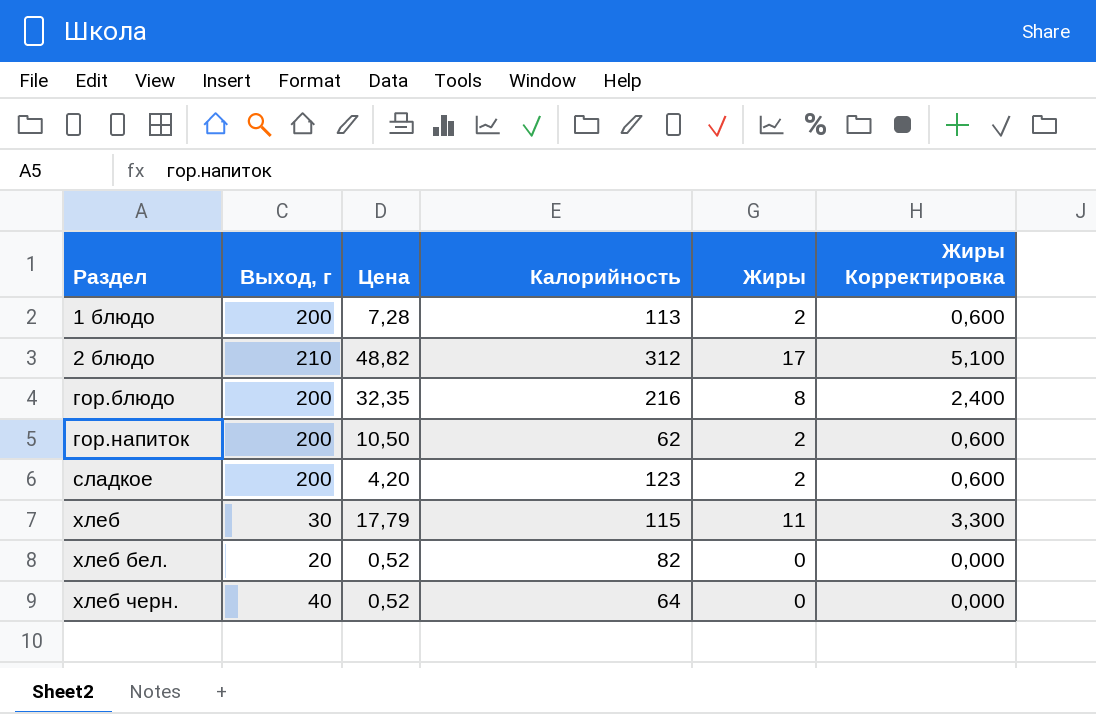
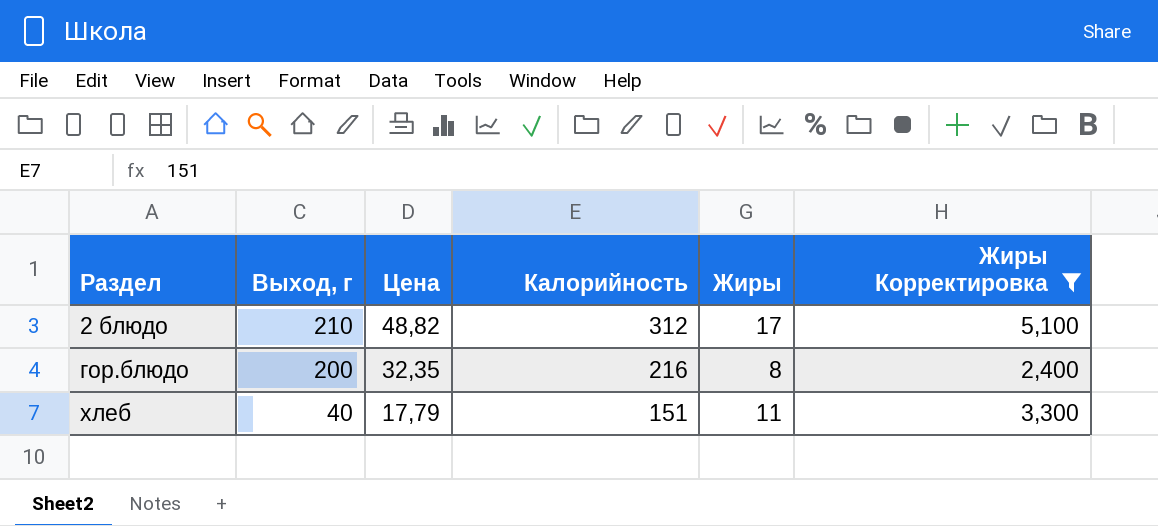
filter: none -> Жиры Корректировка >= 2,400
хлеб | Выход, г: 30 -> 40
хлеб | Калорийность: 115 -> 151

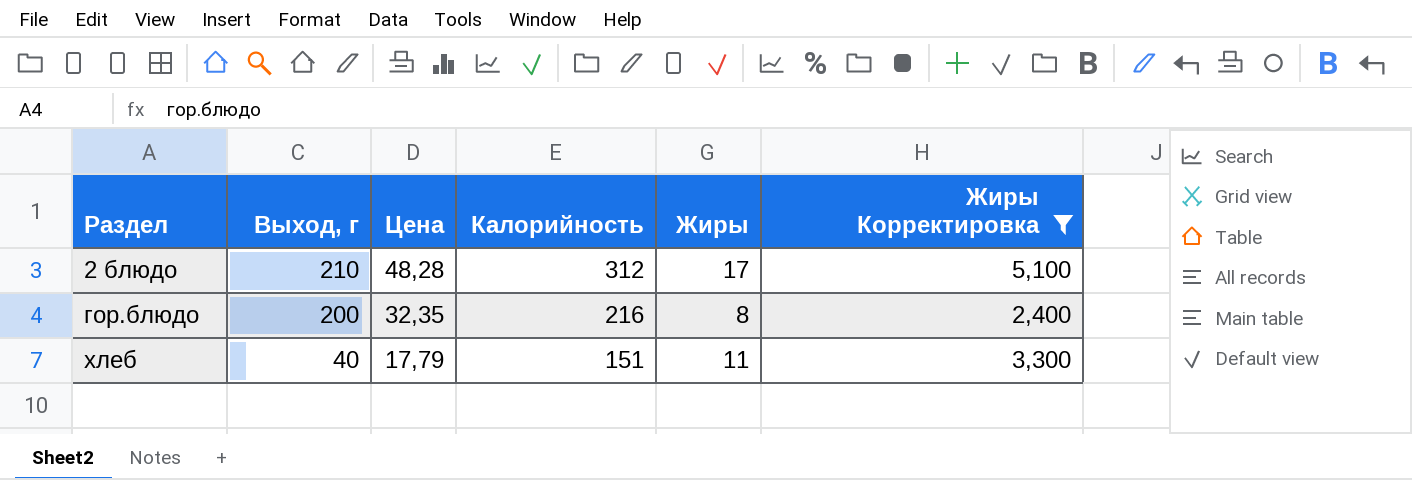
2 блюдо | Цена: 48,82 -> 48,28

